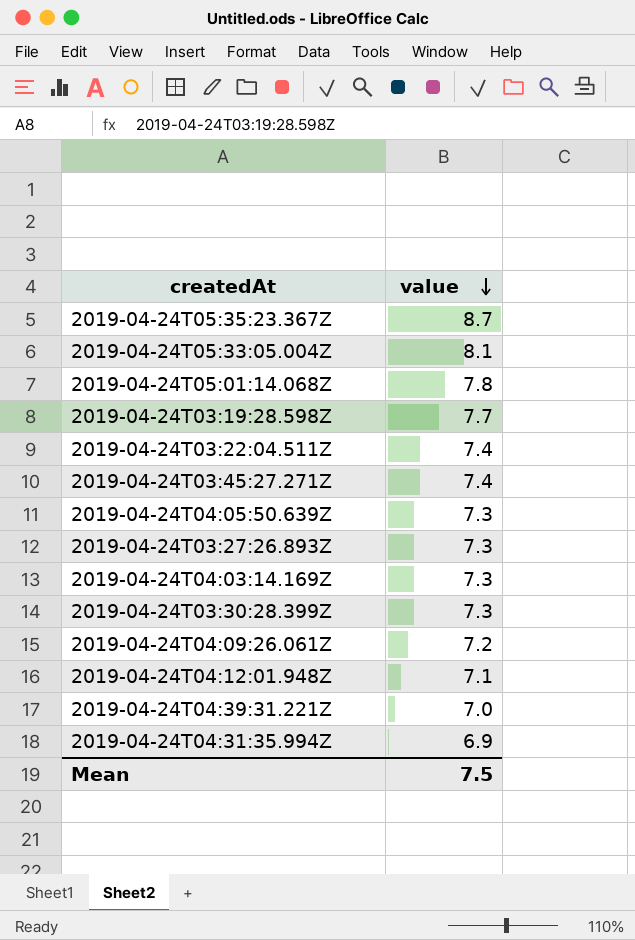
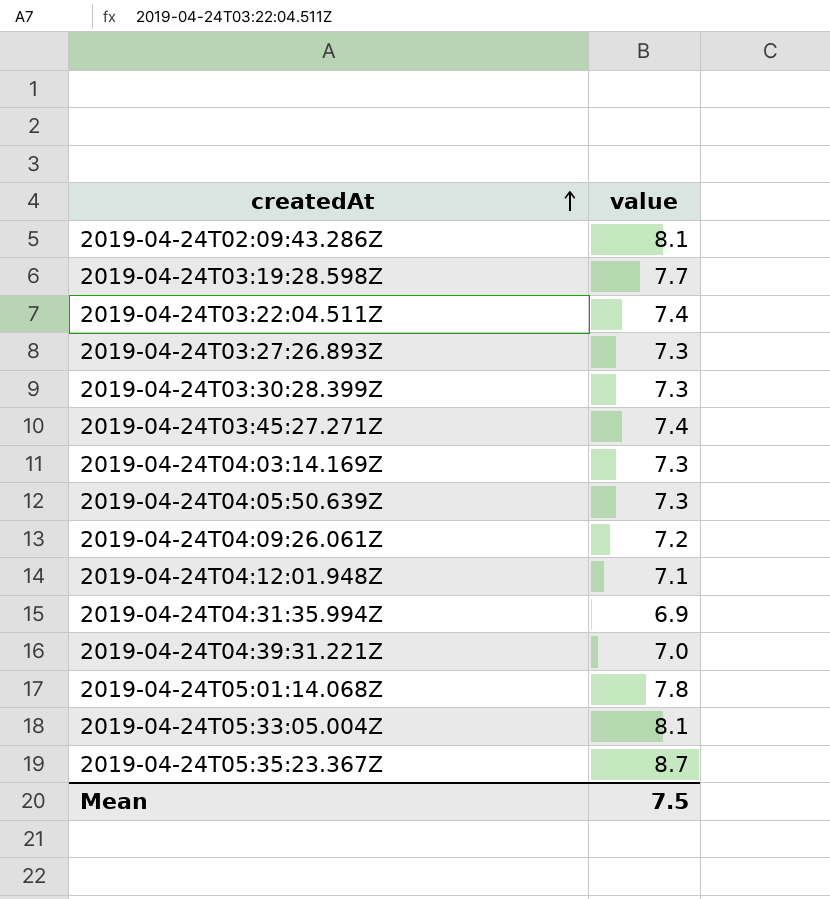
row order: value descending -> createdAt ascending
row 2019-04-24T02:09:43.286Z: none -> 8.1

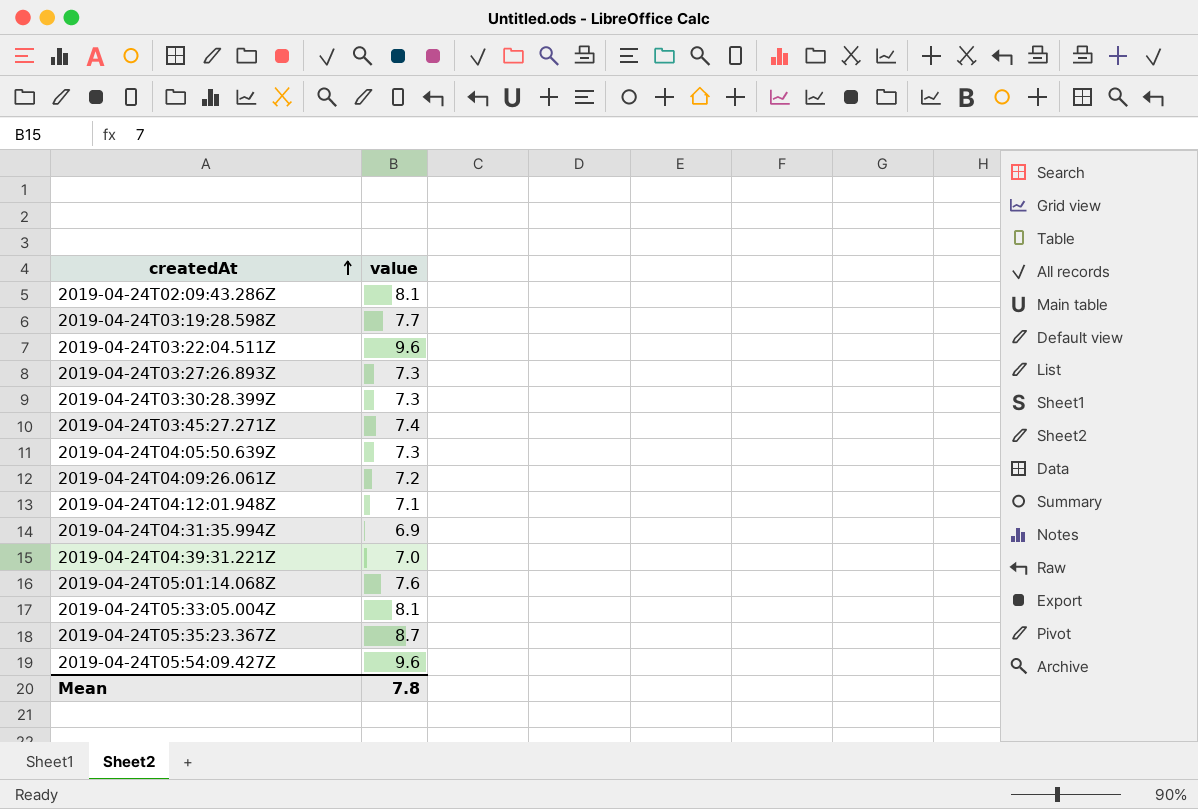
row 2019-04-24T04:03:14.169Z: 7.3 -> none
2019-04-24T03:22:04.511Z | value: 7.4 -> 9.6
2019-04-24T05:01:14.068Z | value: 7.8 -> 7.6
row 2019-04-24T05:54:09.427Z: none -> 9.6
Mean | value: 7.5 -> 7.8

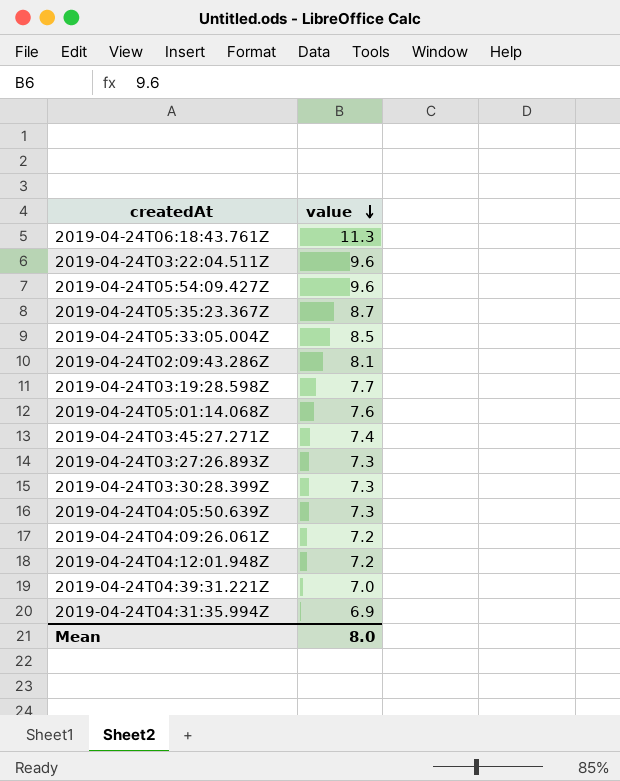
row order: createdAt ascending -> value descending
row 2019-04-24T06:18:43.761Z: none -> 11.3
2019-04-24T05:33:05.004Z | value: 8.1 -> 8.5
2019-04-24T04:12:01.948Z | value: 7.1 -> 7.2
Mean | value: 7.8 -> 8.0

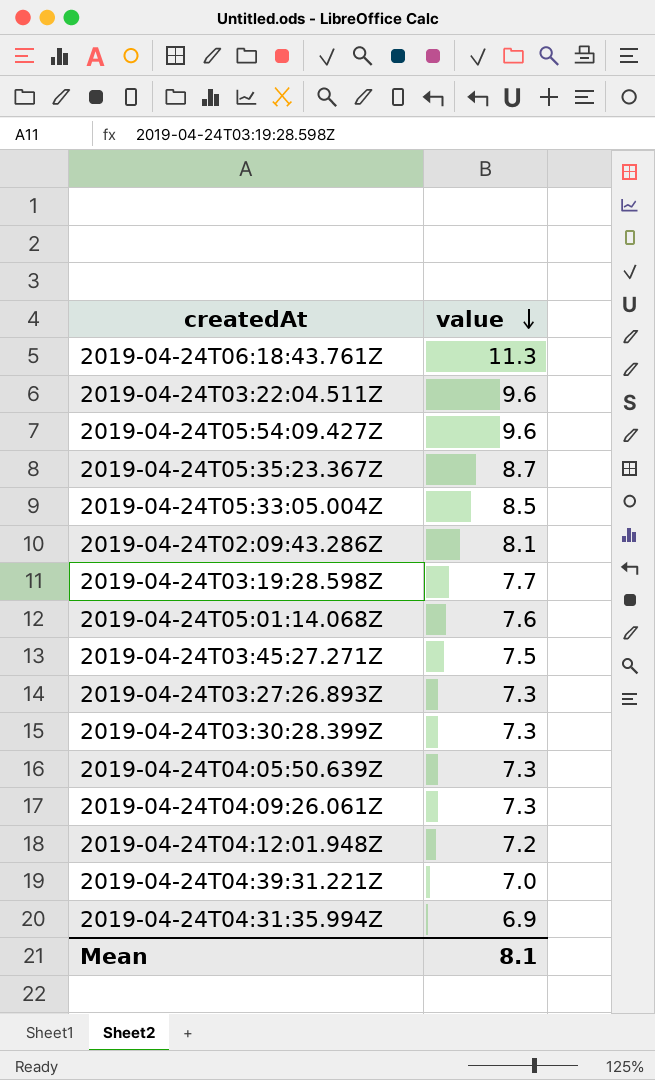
2019-04-24T03:45:27.271Z | value: 7.4 -> 7.5
2019-04-24T04:09:26.061Z | value: 7.2 -> 7.3
Mean | value: 8.0 -> 8.1

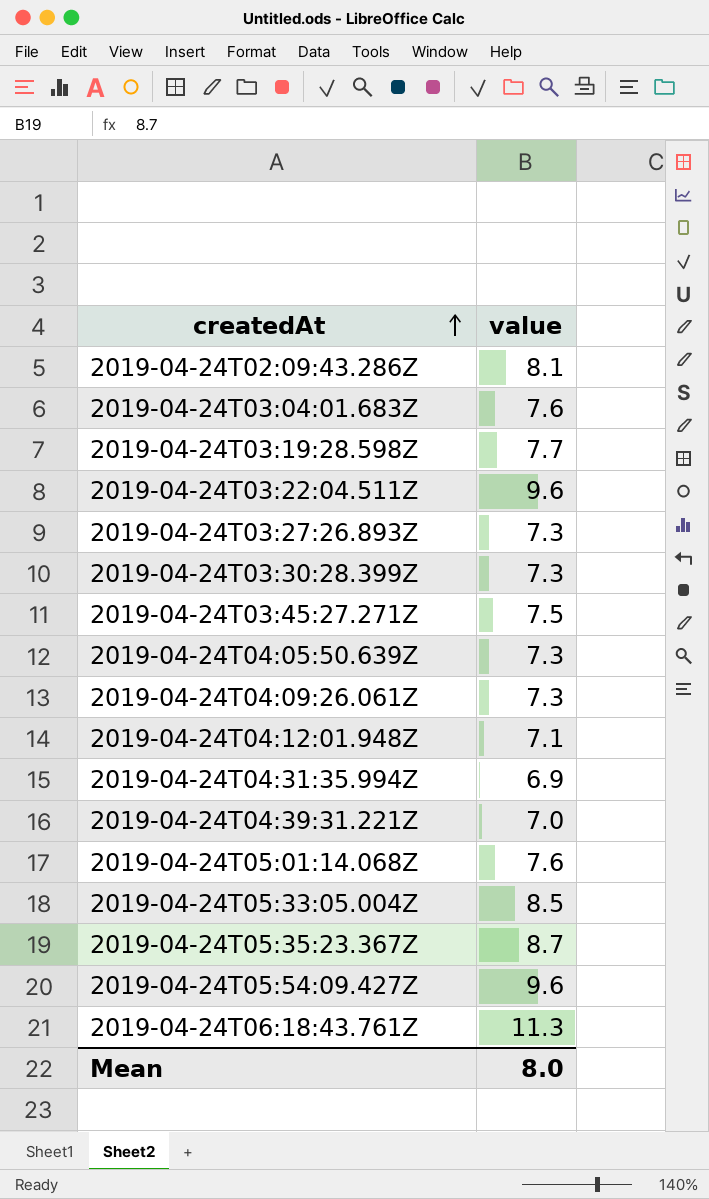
row order: value descending -> createdAt ascending
row 2019-04-24T03:04:01.683Z: none -> 7.6
2019-04-24T04:12:01.948Z | value: 7.2 -> 7.1
Mean | value: 8.1 -> 8.0

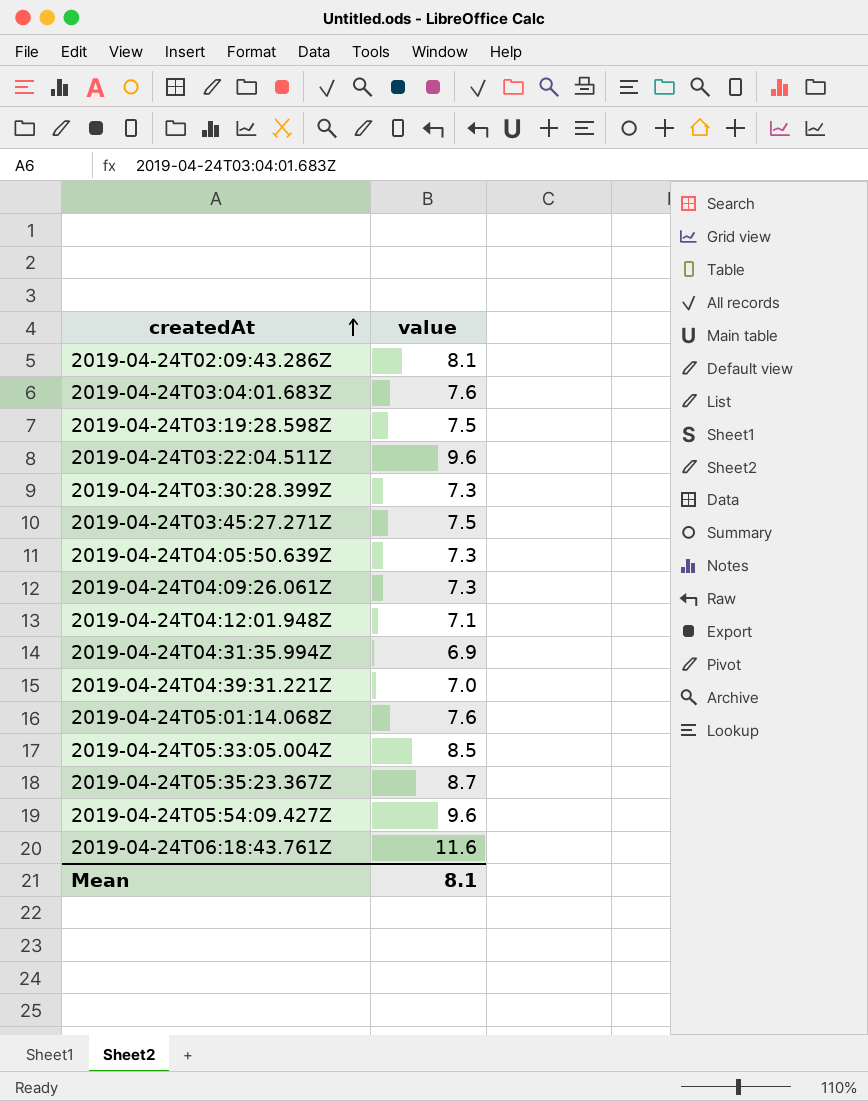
row 2019-04-24T03:27:26.893Z: 7.3 -> none
2019-04-24T03:19:28.598Z | value: 7.7 -> 7.5
2019-04-24T06:18:43.761Z | value: 11.3 -> 11.6
Mean | value: 8.0 -> 8.1

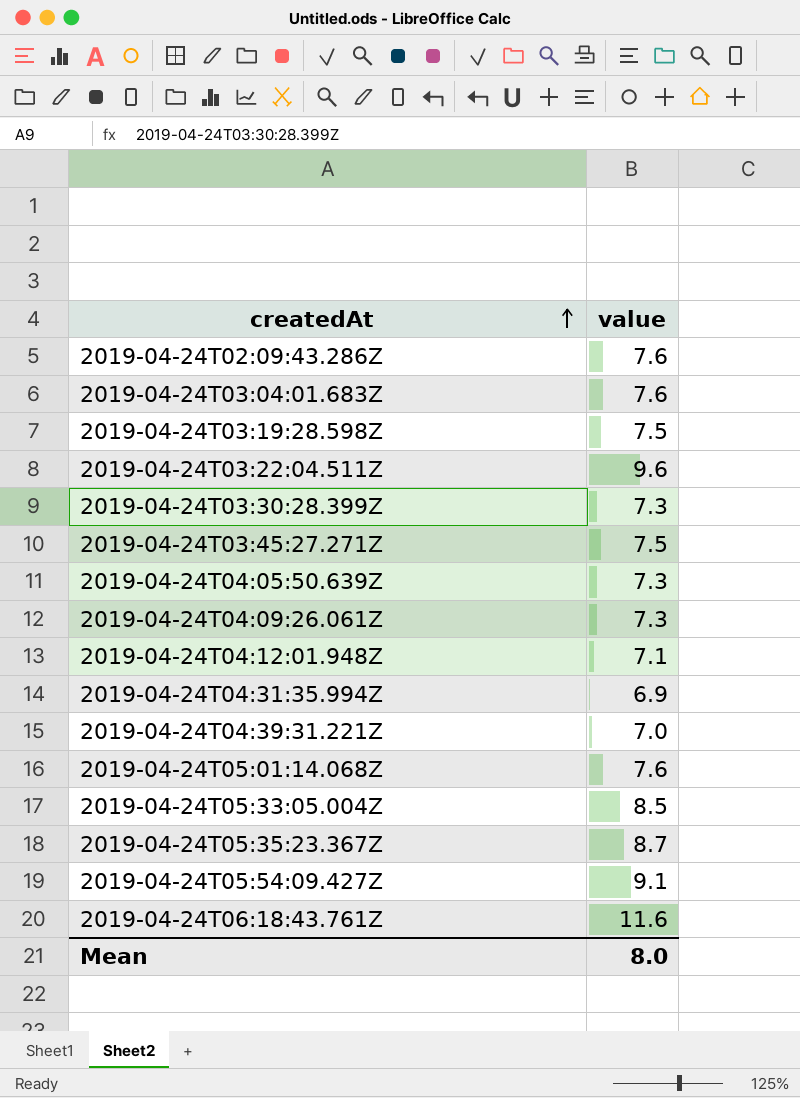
2019-04-24T02:09:43.286Z | value: 8.1 -> 7.6
2019-04-24T05:54:09.427Z | value: 9.6 -> 9.1
Mean | value: 8.1 -> 8.0

